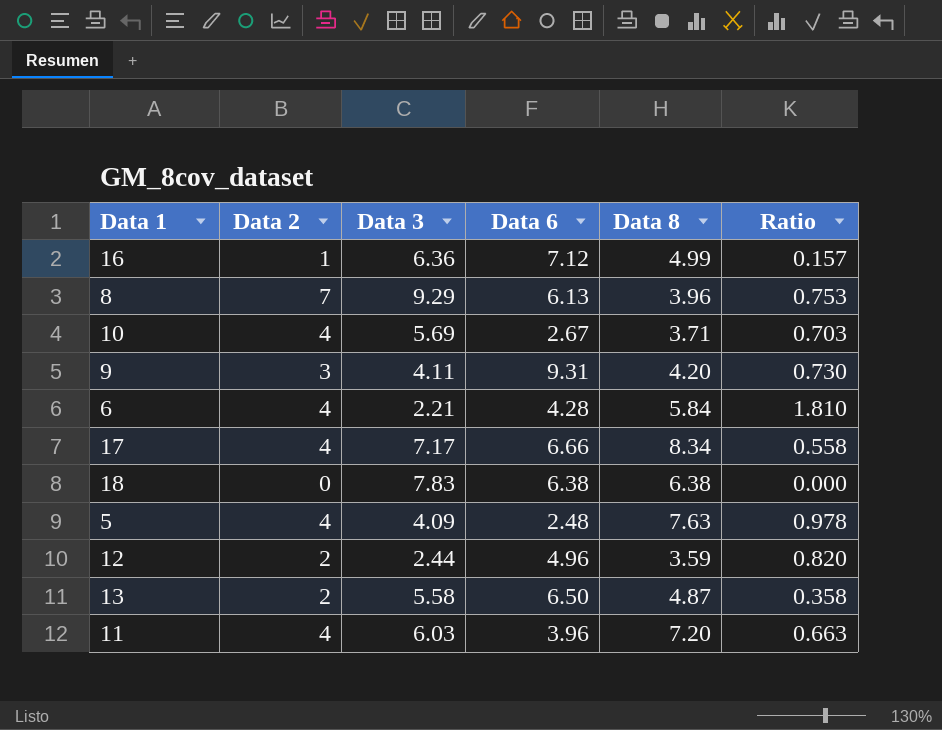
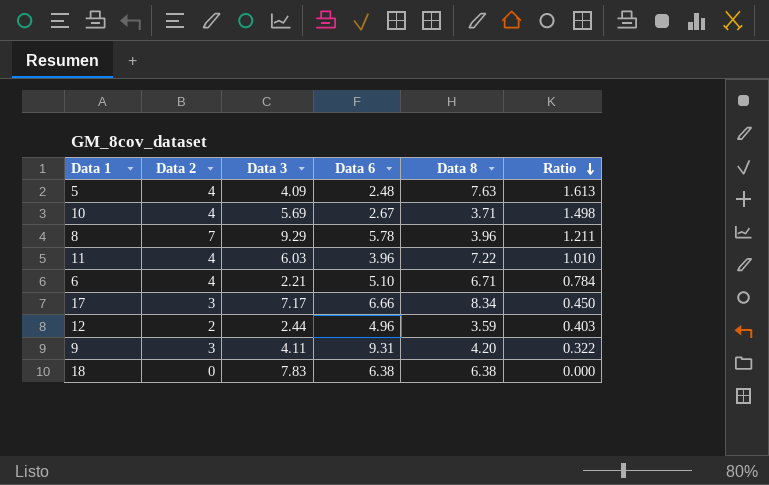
row order: none -> Ratio descending
column Ratio | formula: [Data 2] / [Data 3] -> [Data 2] / [Data 6]
row 16: 1 | 6.36 | 7.12 | 4.99 | 0.157 -> none
row 13: 2 | 5.58 | 6.50 | 4.87 | 0.358 -> none
8 | Data 6: 6.13 -> 5.78
11 | Data 8: 7.20 -> 7.22
6 | Data 6: 4.28 -> 5.10
6 | Data 8: 5.84 -> 6.71
17 | Data 2: 4 -> 3

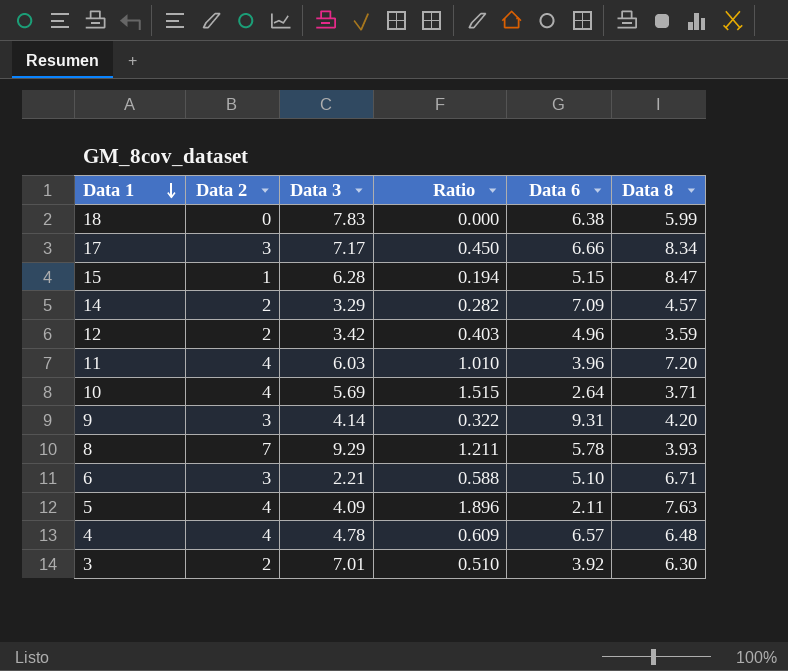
row order: Ratio descending -> Data 1 descending
column Ratio | position: 6 -> 4
18 | Data 8: 6.38 -> 5.99
row 15: none -> 1 | 6.28 | 0.194 | 5.15 | 8.47
row 14: none -> 2 | 3.29 | 0.282 | 7.09 | 4.57
12 | Data 3: 2.44 -> 3.42
11 | Data 8: 7.22 -> 7.20
10 | Ratio: 1.498 -> 1.515
10 | Data 6: 2.67 -> 2.64
9 | Data 3: 4.11 -> 4.14
8 | Data 8: 3.96 -> 3.93
6 | Data 2: 4 -> 3
6 | Ratio: 0.784 -> 0.588
5 | Ratio: 1.613 -> 1.896
5 | Data 6: 2.48 -> 2.11
row 4: none -> 4 | 4.78 | 0.609 | 6.57 | 6.48
row 3: none -> 2 | 7.01 | 0.510 | 3.92 | 6.30

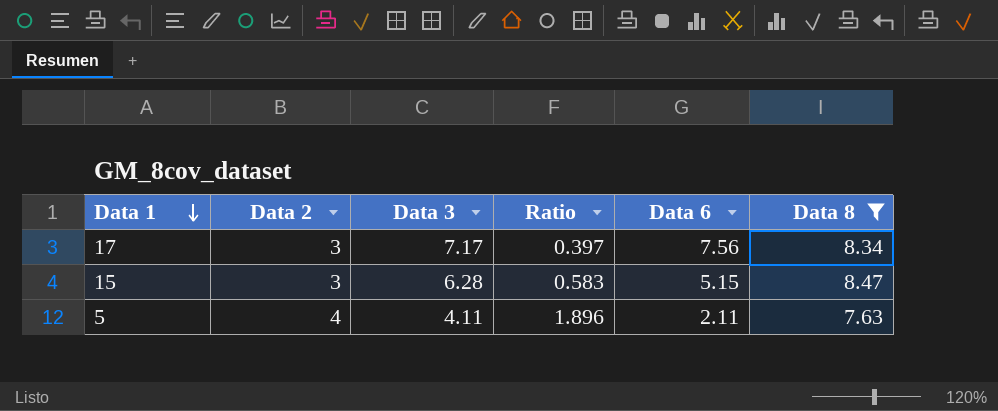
filter: none -> Data 8 >= 7.63
17 | Ratio: 0.450 -> 0.397
17 | Data 6: 6.66 -> 7.56
15 | Data 2: 1 -> 3
15 | Ratio: 0.194 -> 0.583
5 | Data 3: 4.09 -> 4.11

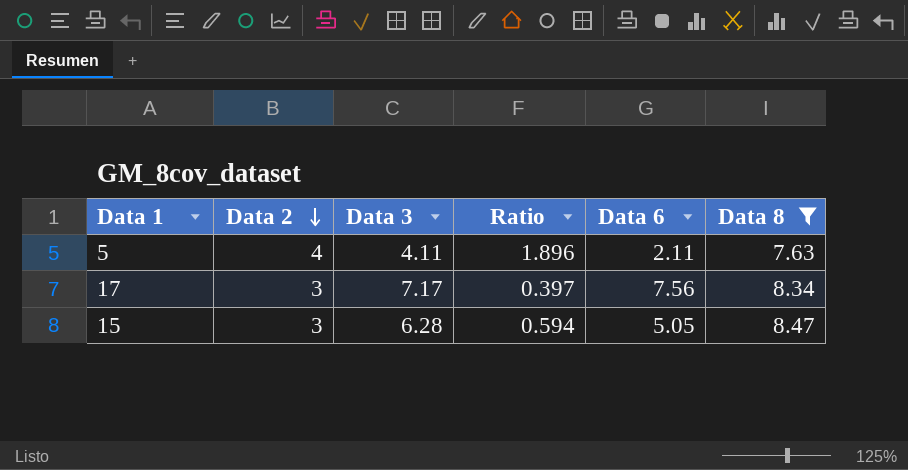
row order: Data 1 descending -> Data 2 descending
15 | Ratio: 0.583 -> 0.594
15 | Data 6: 5.15 -> 5.05

